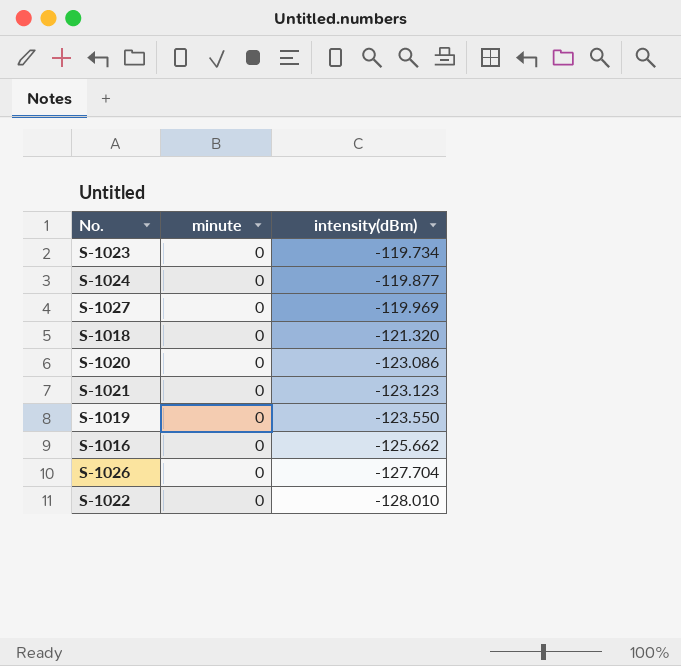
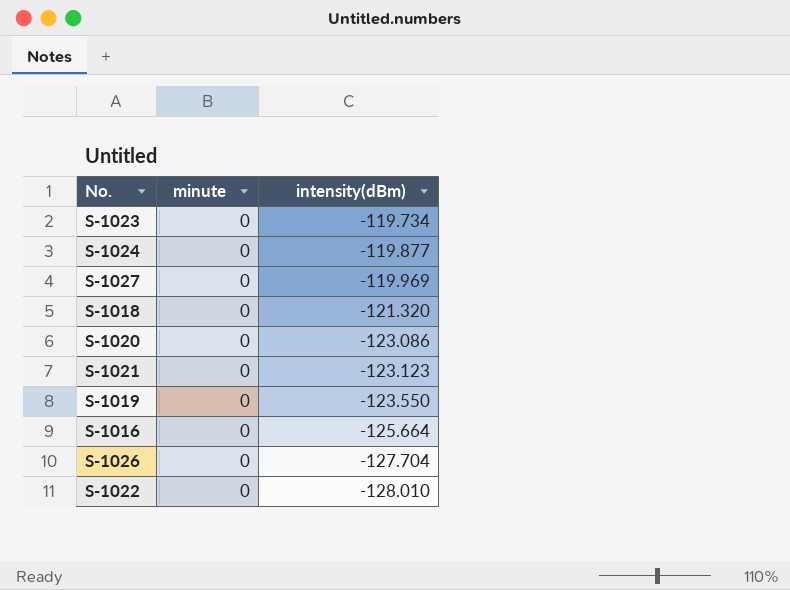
S-1016 | intensity(dBm): -125.662 -> -125.664

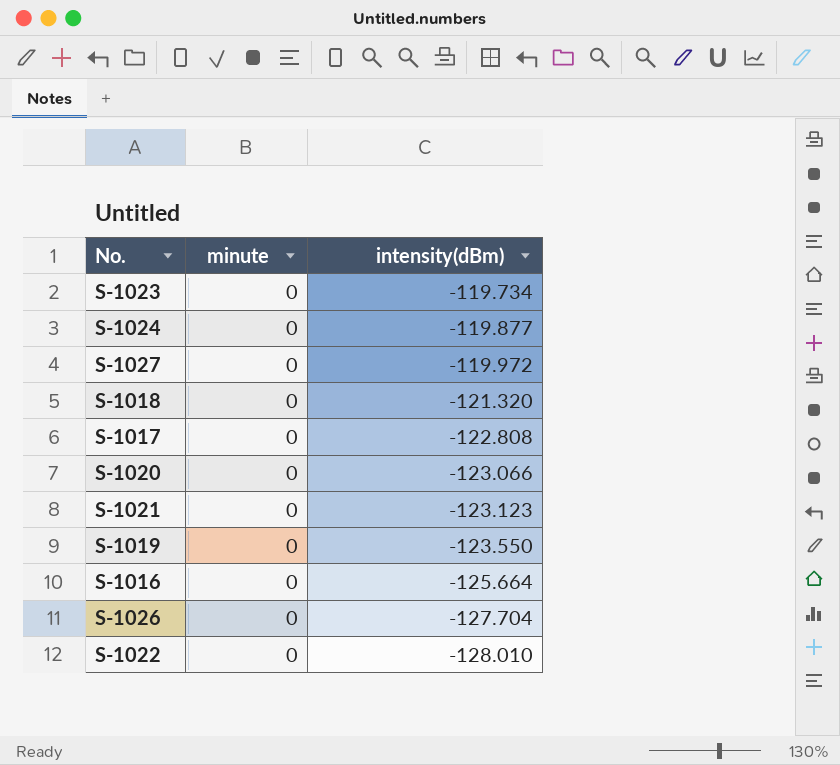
S-1027 | intensity(dBm): -119.969 -> -119.972
row S-1017: none -> 0 | -122.808
S-1020 | intensity(dBm): -123.086 -> -123.066

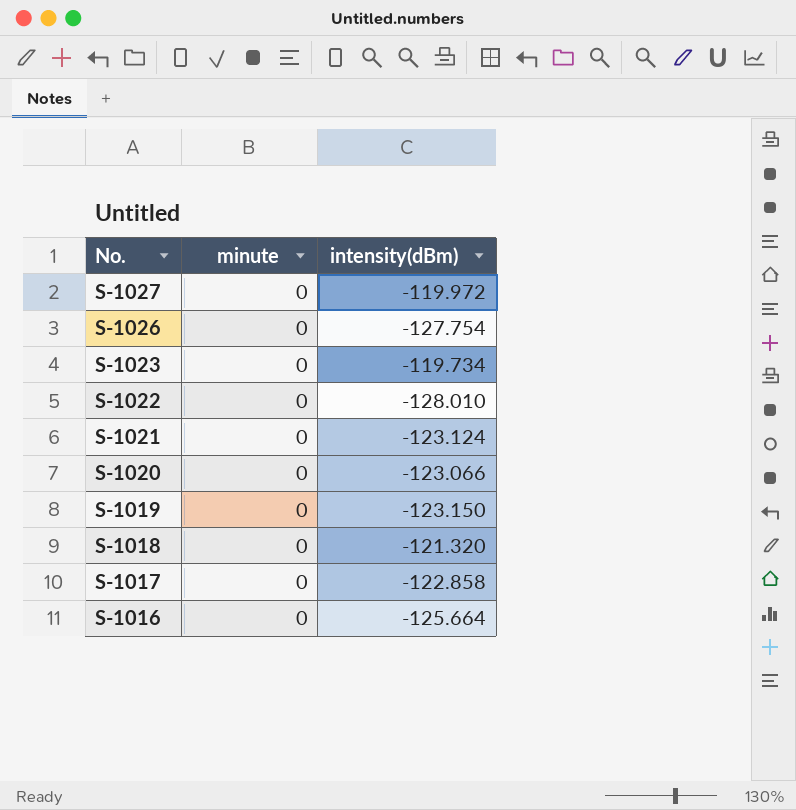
row order: intensity(dBm) descending -> No. descending
row S-1024: 0 | -119.877 -> none
S-1026 | intensity(dBm): -127.704 -> -127.754
S-1021 | intensity(dBm): -123.123 -> -123.124
S-1019 | intensity(dBm): -123.550 -> -123.150
S-1017 | intensity(dBm): -122.808 -> -122.858

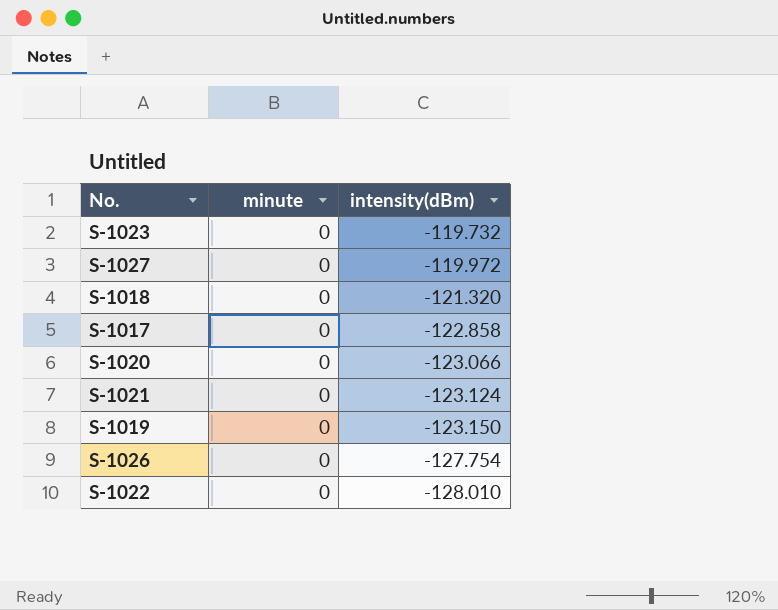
row order: No. descending -> intensity(dBm) descending
row S-1016: 0 | -125.664 -> none
S-1023 | intensity(dBm): -119.734 -> -119.732

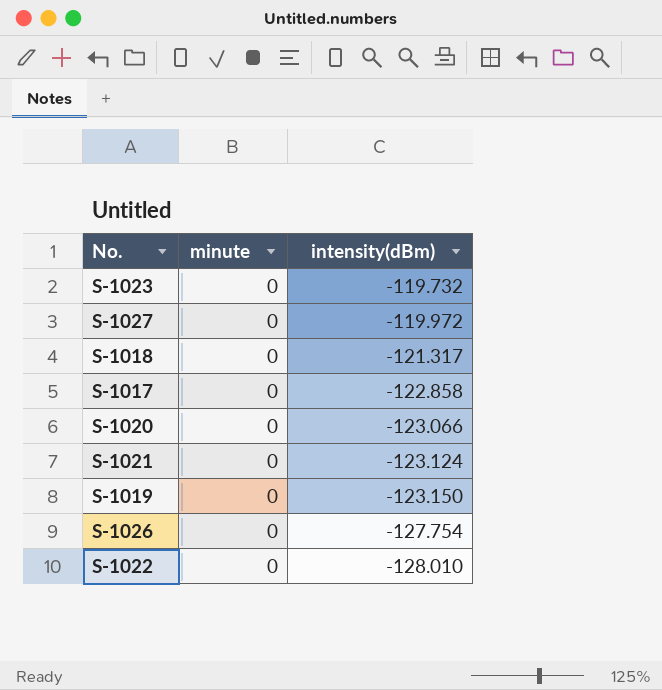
S-1018 | intensity(dBm): -121.320 -> -121.317

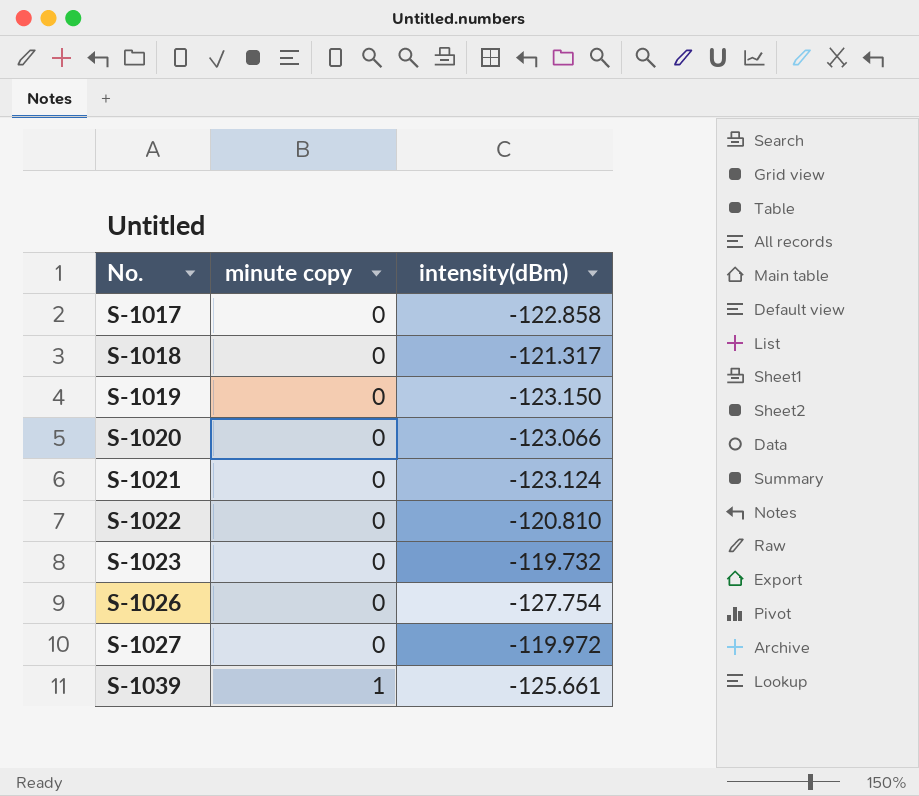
row order: intensity(dBm) descending -> No. ascending
column name: minute -> minute copy
S-1022 | intensity(dBm): -128.010 -> -120.810
row S-1039: none -> 1 | -125.661

